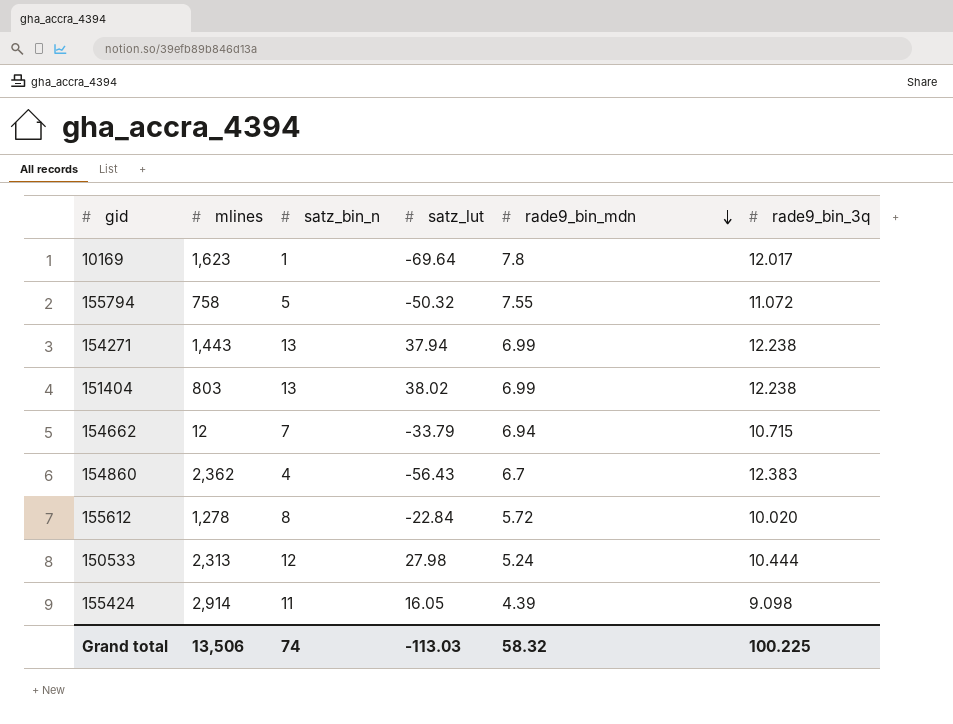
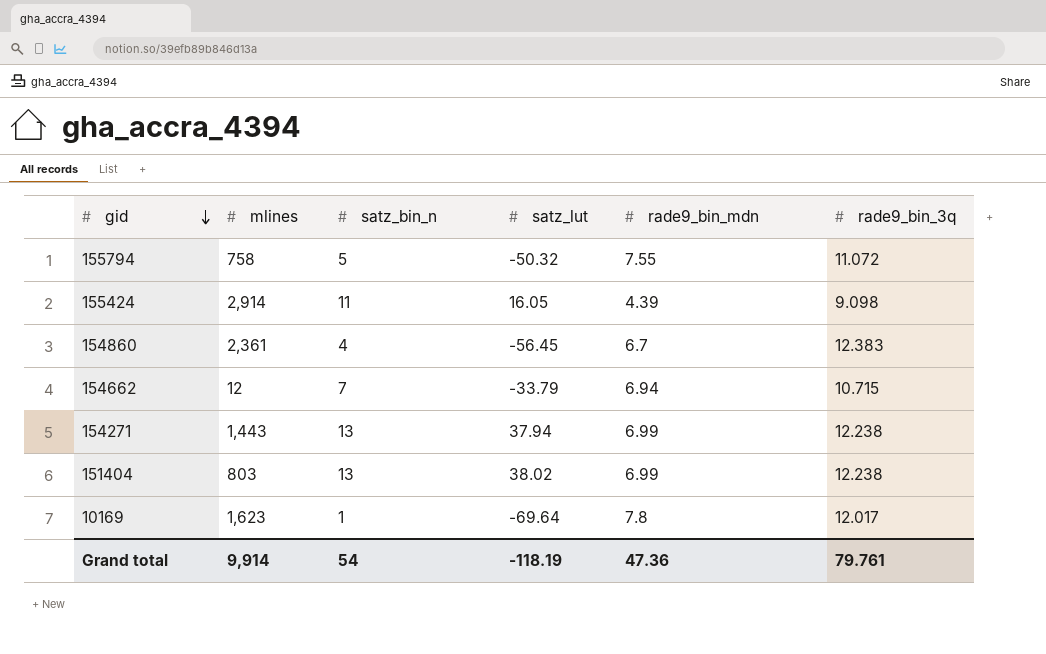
row order: rade9_bin_mdn descending -> gid descending
row 155612: 1,278 | 8 | -22.84 | 5.72 | 10.020 -> none
row 150533: 2,313 | 12 | 27.98 | 5.24 | 10.444 -> none
154860 | mlines: 2,362 -> 2,361
154860 | satz_lut: -56.43 -> -56.45
Grand total | mlines: 13,506 -> 9,914
Grand total | satz_bin_n: 74 -> 54
Grand total | satz_lut: -113.03 -> -118.19
Grand total | rade9_bin_mdn: 58.32 -> 47.36
Grand total | rade9_bin_3q: 100.225 -> 79.761

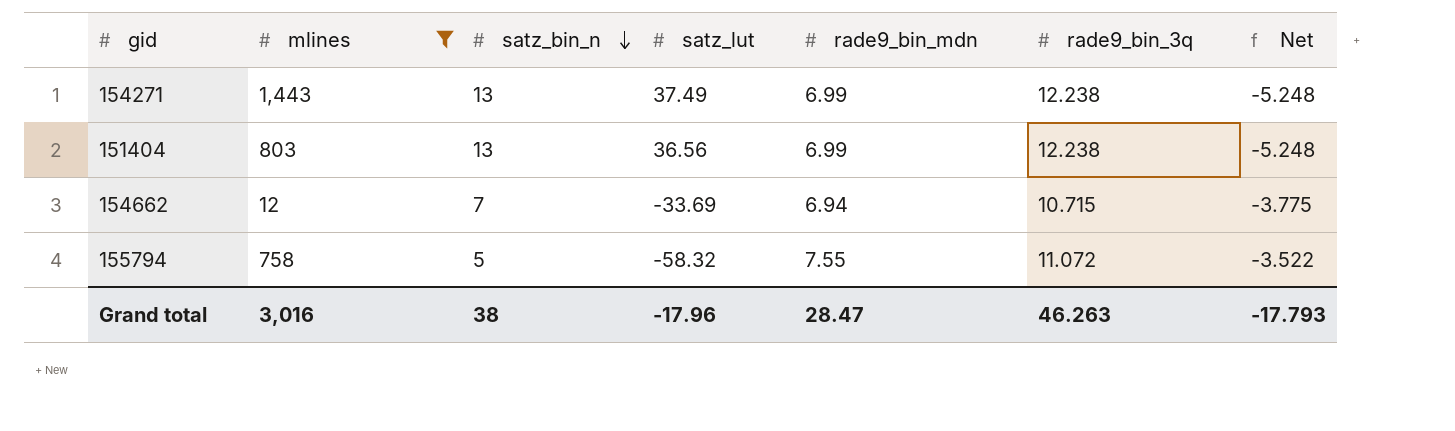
filter: none -> mlines <= 1,443
row order: gid descending -> satz_bin_n descending
column Net | formula: none -> [rade9_bin_mdn] - [rade9_bin_3q]
154271 | satz_lut: 37.94 -> 37.49
151404 | satz_lut: 38.02 -> 36.56
154662 | satz_lut: -33.79 -> -33.69
155794 | satz_lut: -50.32 -> -58.32
Grand total | mlines: 9,914 -> 3,016
Grand total | satz_bin_n: 54 -> 38
Grand total | satz_lut: -118.19 -> -17.96
Grand total | rade9_bin_mdn: 47.36 -> 28.47
Grand total | rade9_bin_3q: 79.761 -> 46.263

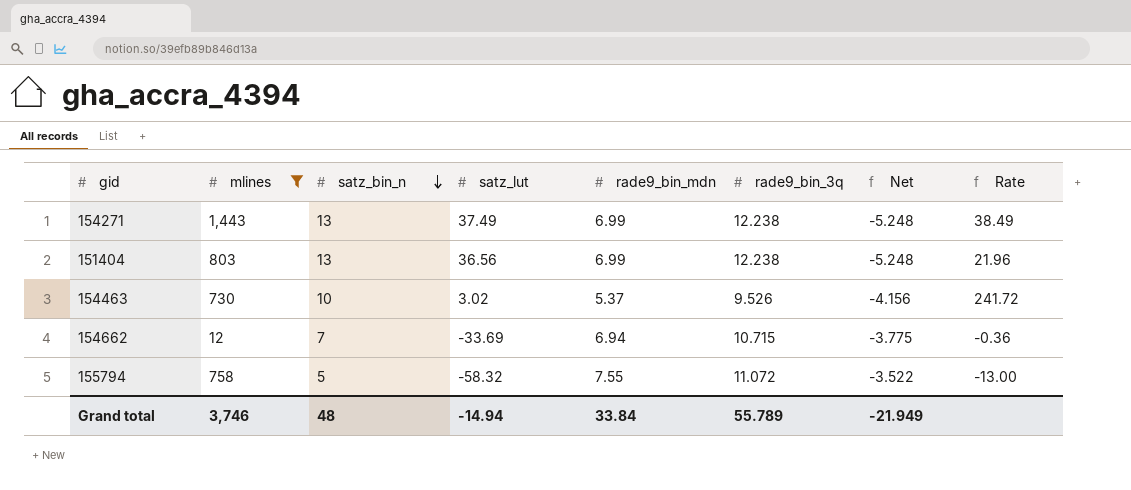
column Rate | formula: none -> [mlines] / [satz_lut]
row 154463: none -> 730 | 10 | 3.02 | 5.37 | 9.526 | -4.156 | 241.72
Grand total | mlines: 3,016 -> 3,746
Grand total | satz_bin_n: 38 -> 48
Grand total | satz_lut: -17.96 -> -14.94
Grand total | rade9_bin_mdn: 28.47 -> 33.84
Grand total | rade9_bin_3q: 46.263 -> 55.789
Grand total | Net: -17.793 -> -21.949

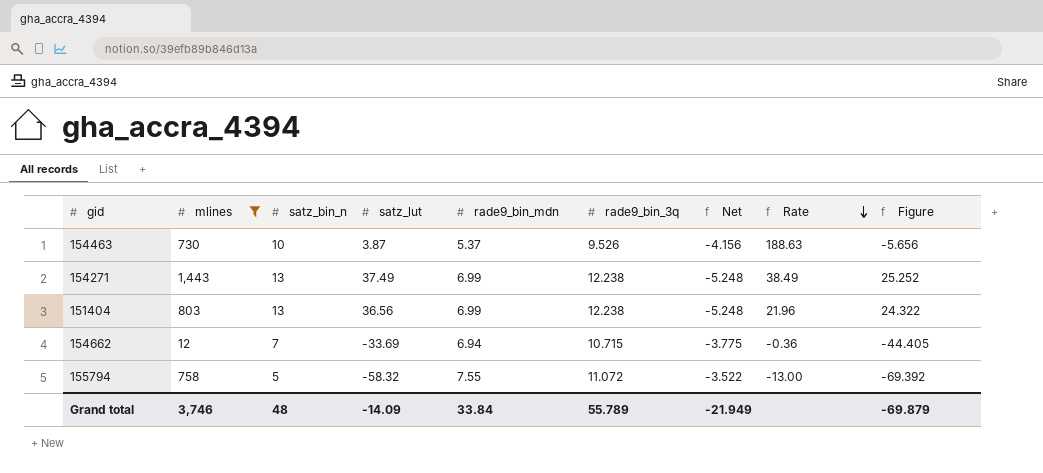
row order: satz_bin_n descending -> Rate descending
column Figure | formula: none -> [satz_lut] - [rade9_bin_3q]
154463 | satz_lut: 3.02 -> 3.87
154463 | Rate: 241.72 -> 188.63
Grand total | satz_lut: -14.94 -> -14.09

